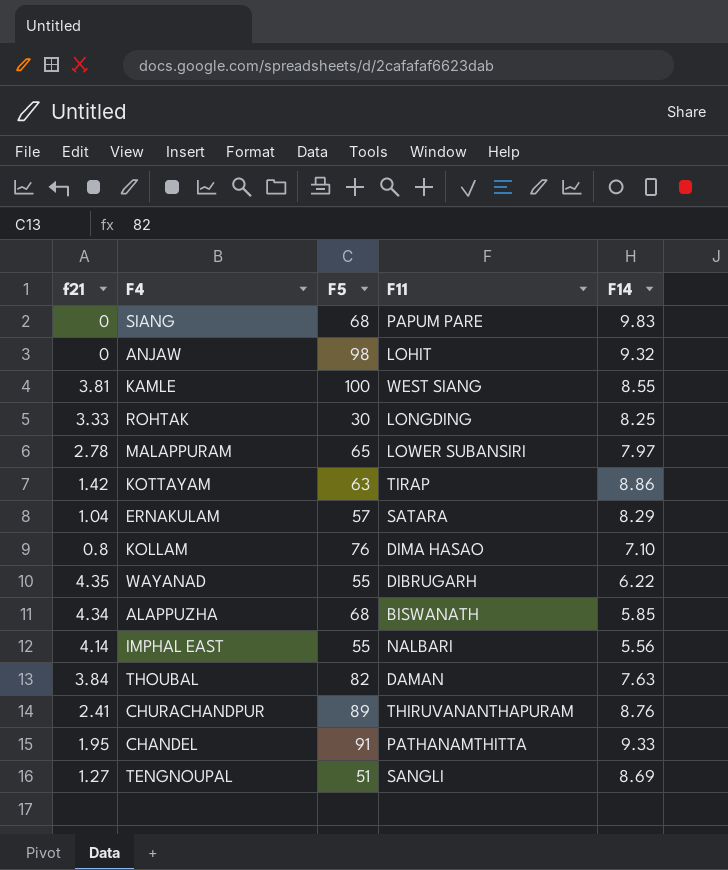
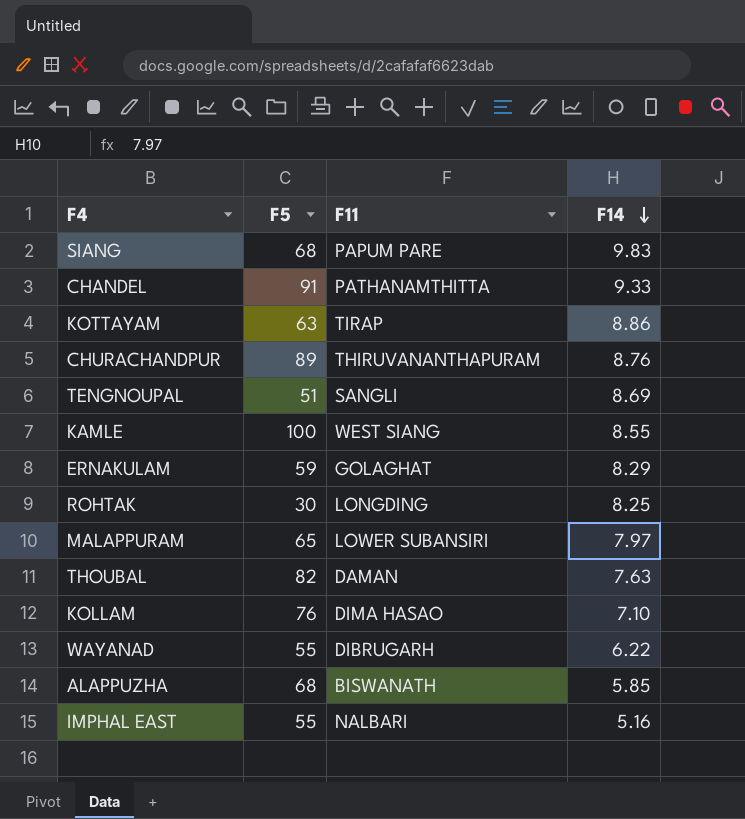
row order: none -> F14 descending
column f21 | position: 1 -> none
row ANJAW: 0 | 98 | LOHIT | 9.32 -> none
ERNAKULAM | F5: 57 -> 59
ERNAKULAM | F11: SATARA -> GOLAGHAT
IMPHAL EAST | F14: 5.56 -> 5.16

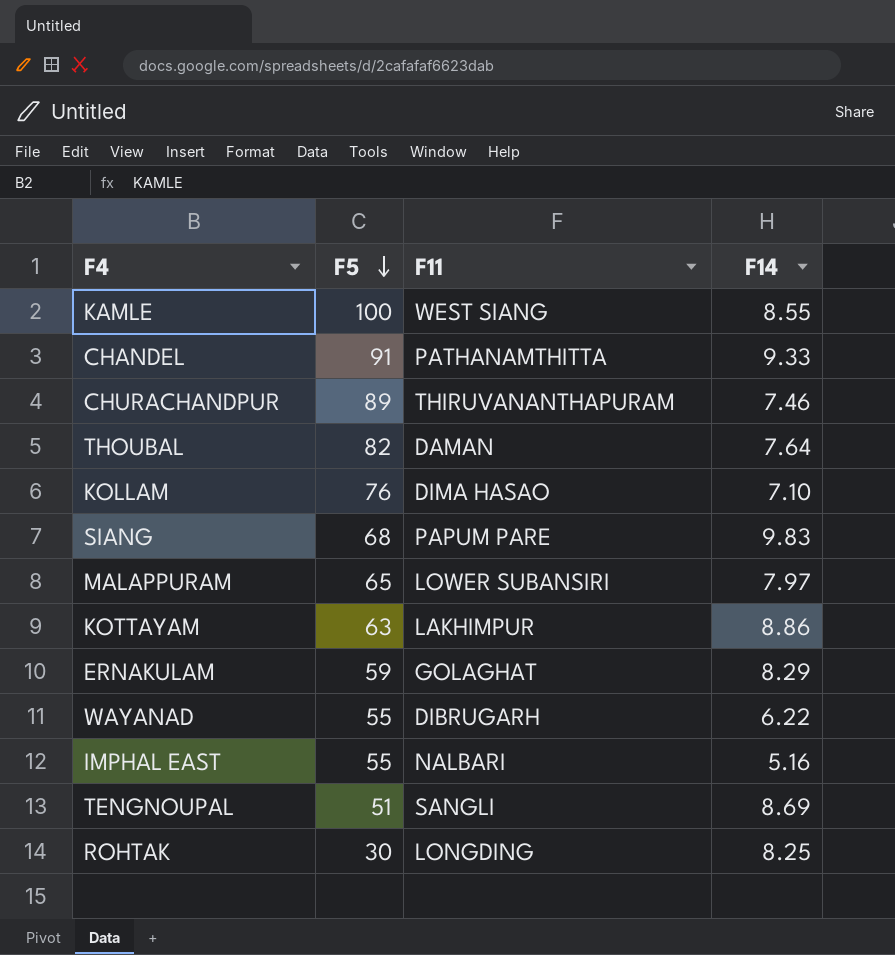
row order: F14 descending -> F5 descending
row ALAPPUZHA: 68 | BISWANATH | 5.85 -> none
CHURACHANDPUR | F14: 8.76 -> 7.46
THOUBAL | F14: 7.63 -> 7.64
KOTTAYAM | F11: TIRAP -> LAKHIMPUR

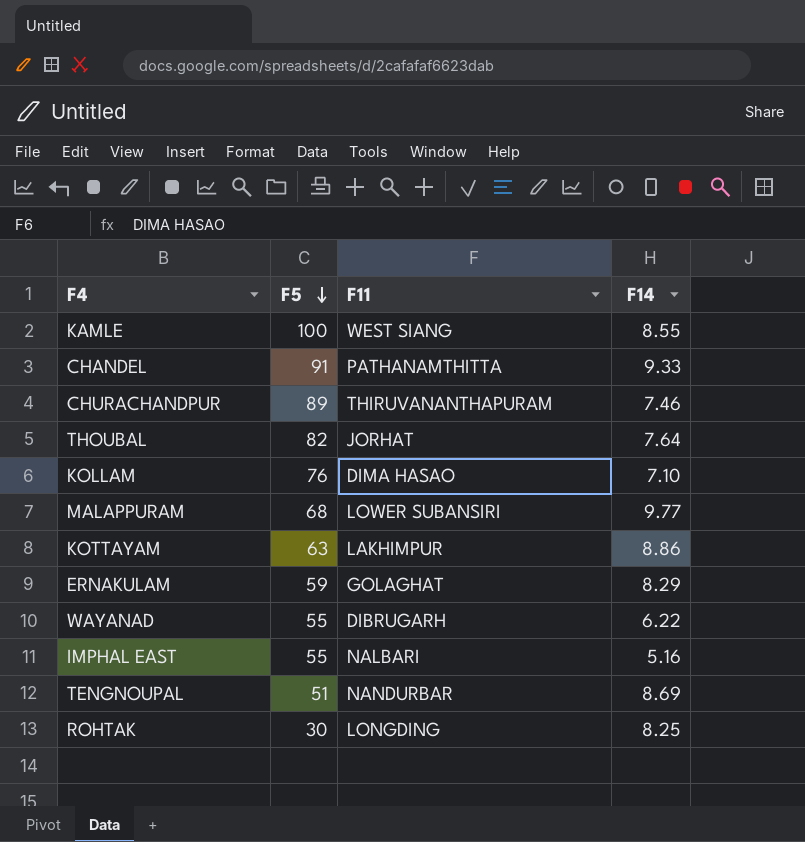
row SIANG: 68 | PAPUM PARE | 9.83 -> none
THOUBAL | F11: DAMAN -> JORHAT
MALAPPURAM | F5: 65 -> 68
MALAPPURAM | F14: 7.97 -> 9.77
TENGNOUPAL | F11: SANGLI -> NANDURBAR

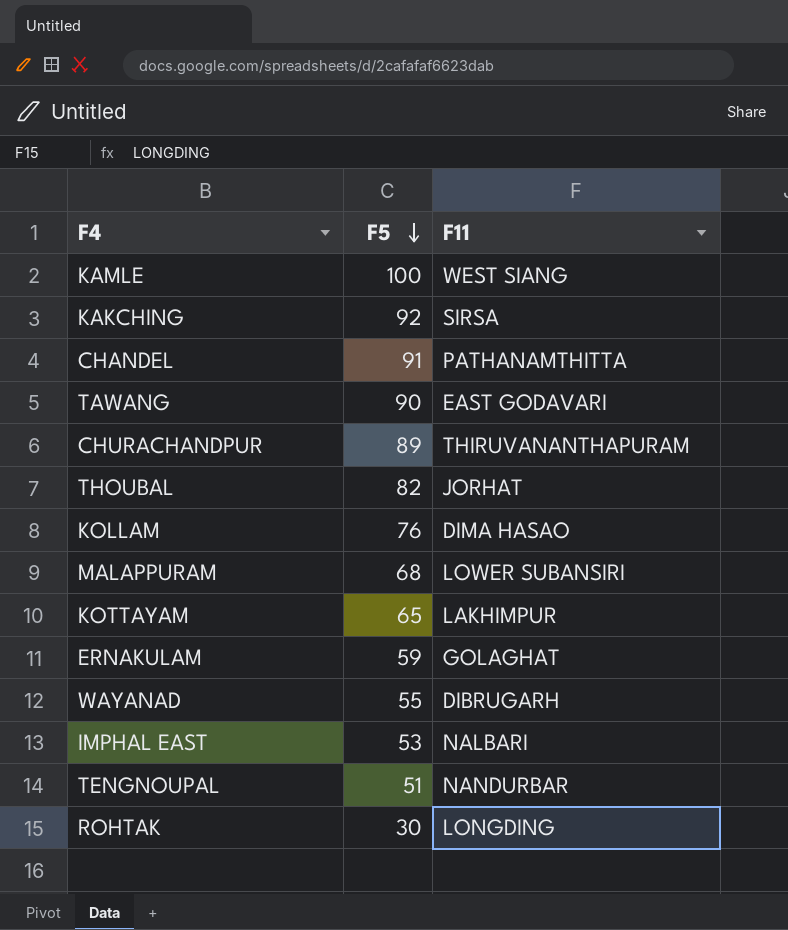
column F14 | position: 4 -> none
row KAKCHING: none -> 92 | SIRSA
row TAWANG: none -> 90 | EAST GODAVARI
KOTTAYAM | F5: 63 -> 65
IMPHAL EAST | F5: 55 -> 53

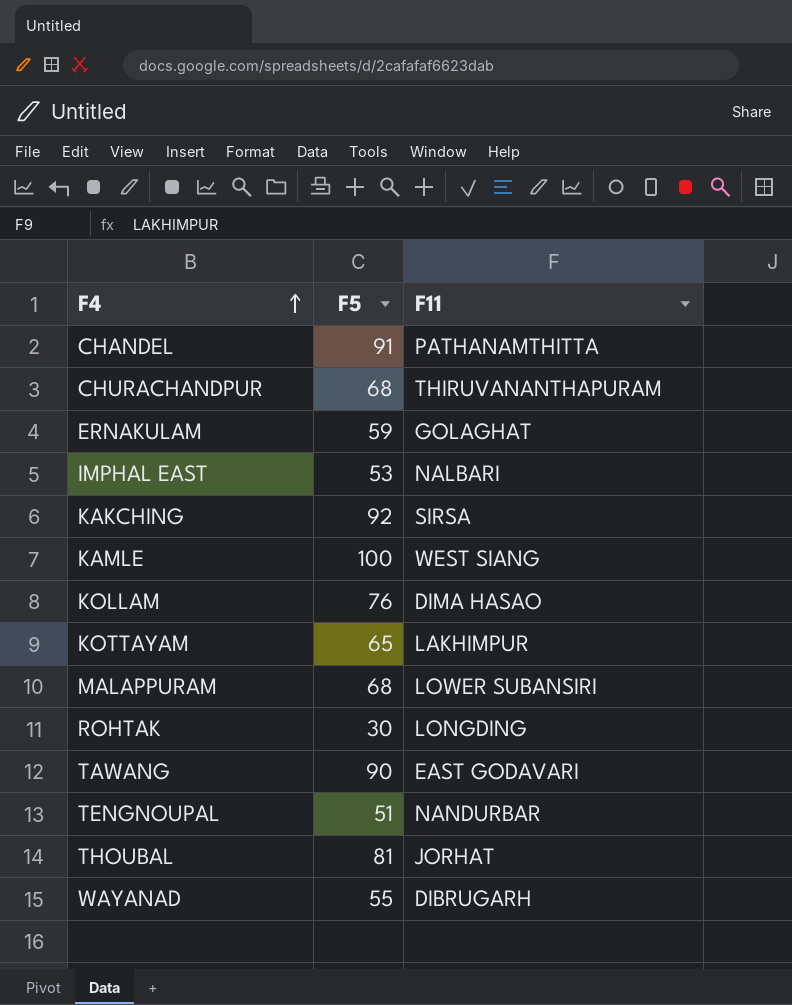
row order: F5 descending -> F4 ascending
CHURACHANDPUR | F5: 89 -> 68
THOUBAL | F5: 82 -> 81

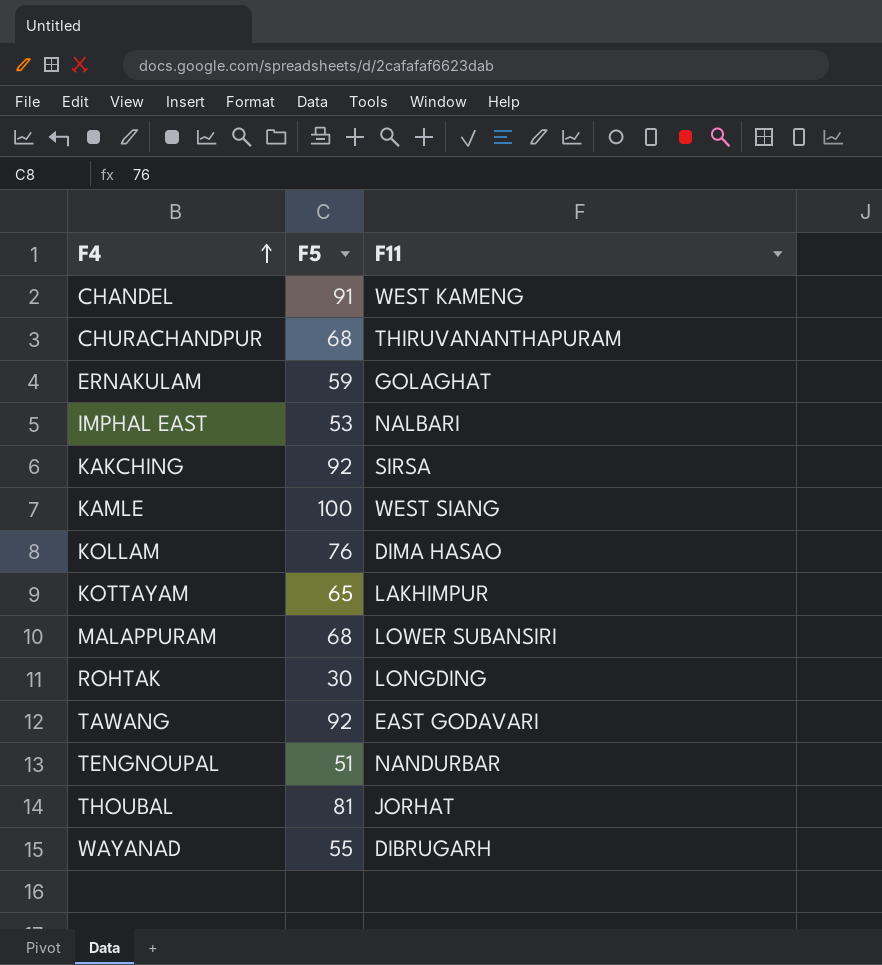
CHANDEL | F11: PATHANAMTHITTA -> WEST KAMENG
TAWANG | F5: 90 -> 92

